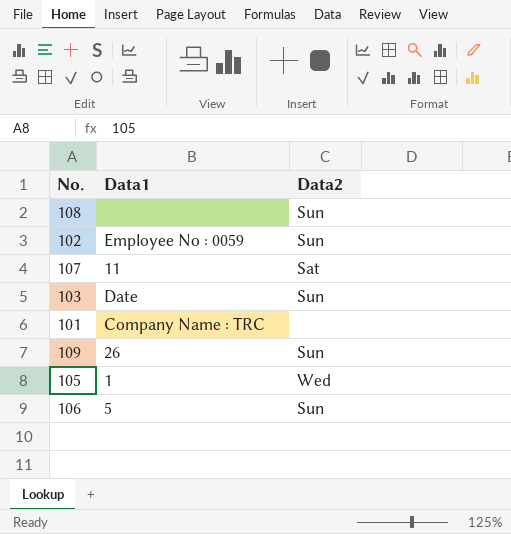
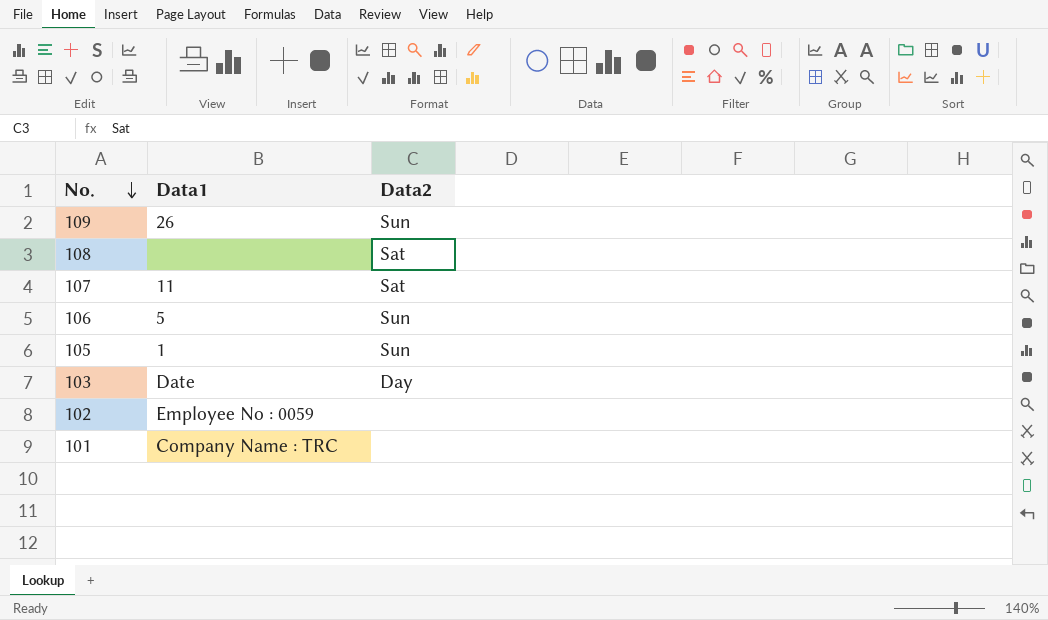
row order: none -> No. descending
108 | Data2: Sun -> Sat
105 | Data2: Wed -> Sun
103 | Data2: Sun -> Day
102 | Data2: Sun -> none

